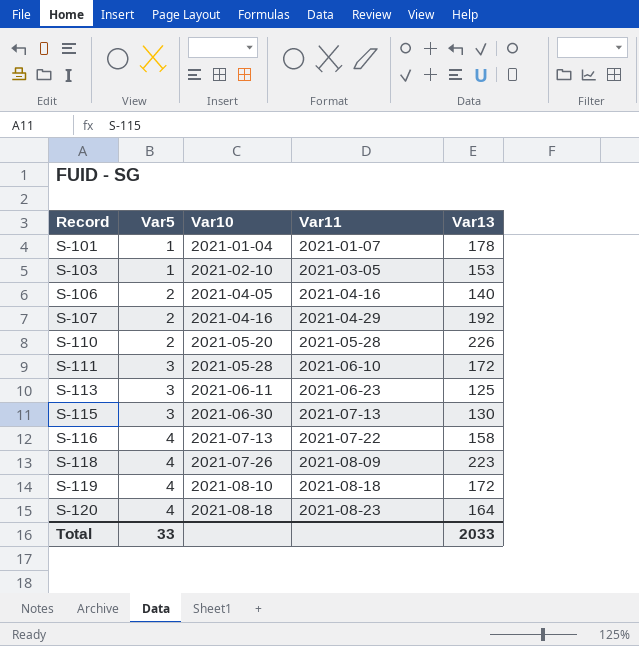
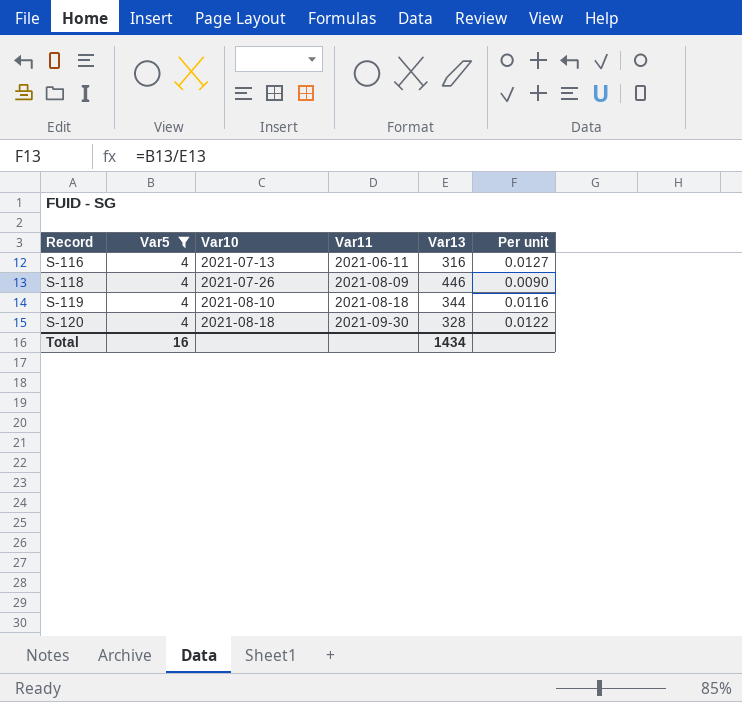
filter: none -> Var5 = 4
column Per unit | formula: none -> [Var5] / [Var13]
S-116 | Var11: 2021-07-22 -> 2021-06-11
S-116 | Var13: 158 -> 316
S-118 | Var13: 223 -> 446
S-119 | Var13: 172 -> 344
S-120 | Var11: 2021-08-23 -> 2021-09-30
S-120 | Var13: 164 -> 328
Total | Var5: 33 -> 16
Total | Var13: 2033 -> 1434

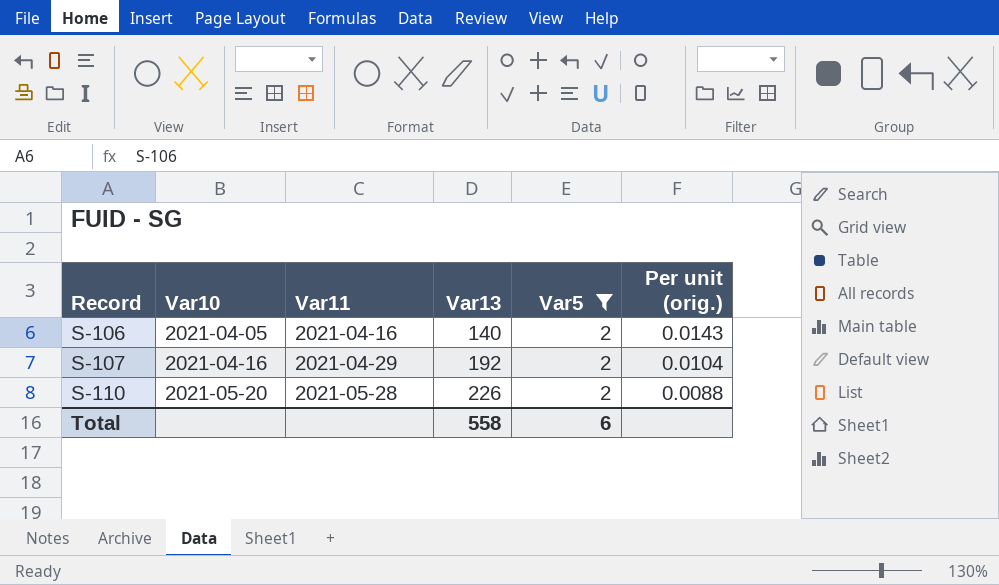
filter: Var5 = 4 -> Var5 = 2
column Var5 | position: 2 -> 5
column name: Per unit -> Per unit (orig.)
Total | Var13: 1434 -> 558
Total | Var5: 16 -> 6

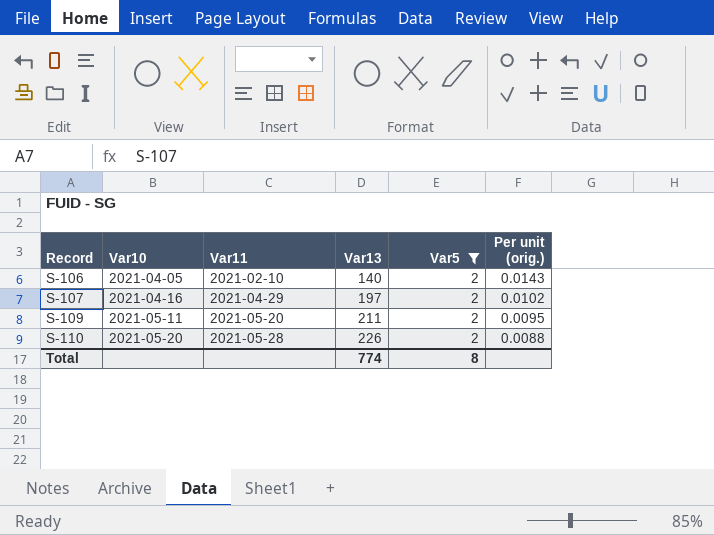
S-106 | Var11: 2021-04-16 -> 2021-02-10
S-107 | Var13: 192 -> 197
S-107 | Per unit (orig.): 0.0104 -> 0.0102
row S-109: none -> 2021-05-11 | 2021-05-20 | 211 | 2 | 0.0095
Total | Var13: 558 -> 774
Total | Var5: 6 -> 8

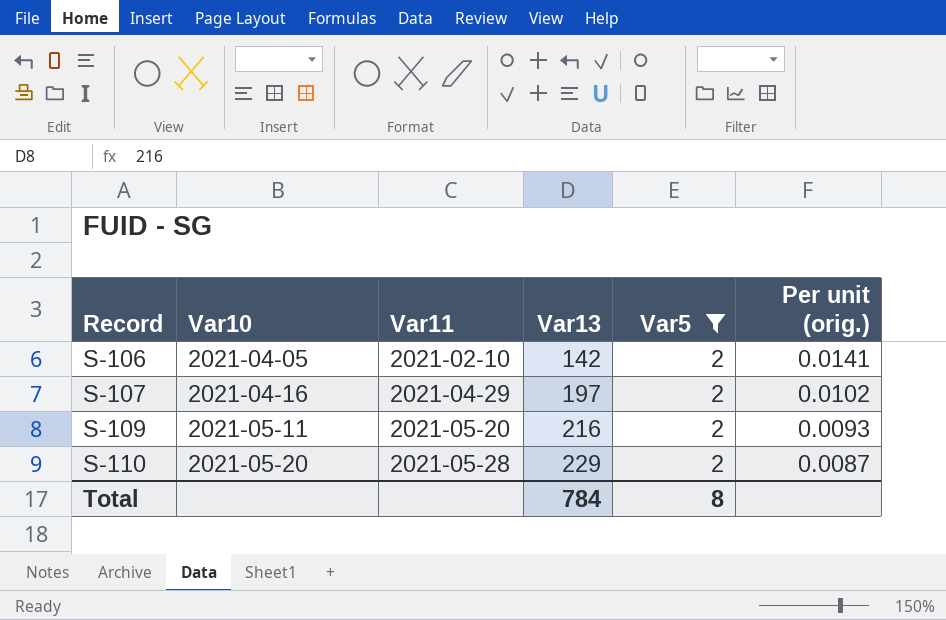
S-106 | Var13: 140 -> 142
S-106 | Per unit (orig.): 0.0143 -> 0.0141
S-109 | Var13: 211 -> 216
S-109 | Per unit (orig.): 0.0095 -> 0.0093
S-110 | Var13: 226 -> 229
S-110 | Per unit (orig.): 0.0088 -> 0.0087
Total | Var13: 774 -> 784

